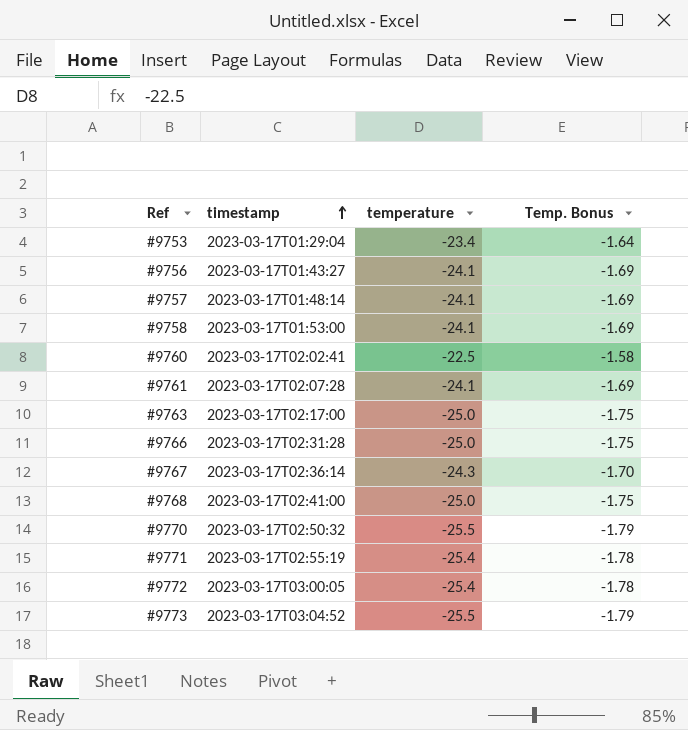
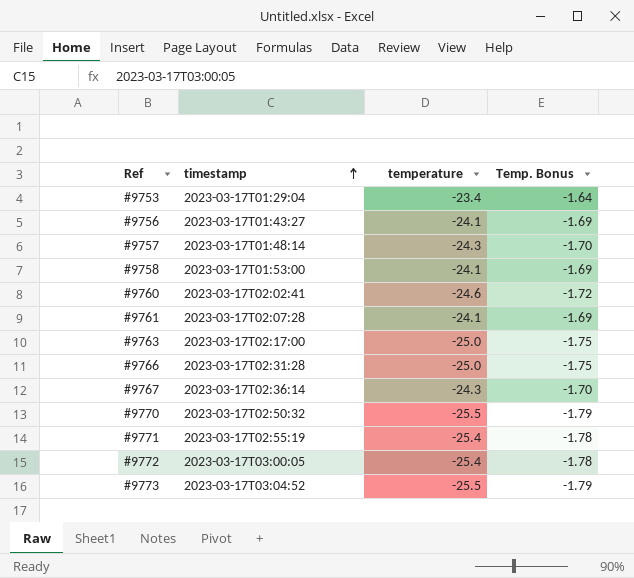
row #9768: 2023-03-17T02:41:00 | -25.0 | -1.75 -> none
#9757 | temperature: -24.1 -> -24.3
#9757 | Temp. Bonus: -1.69 -> -1.70
#9760 | temperature: -22.5 -> -24.6
#9760 | Temp. Bonus: -1.58 -> -1.72

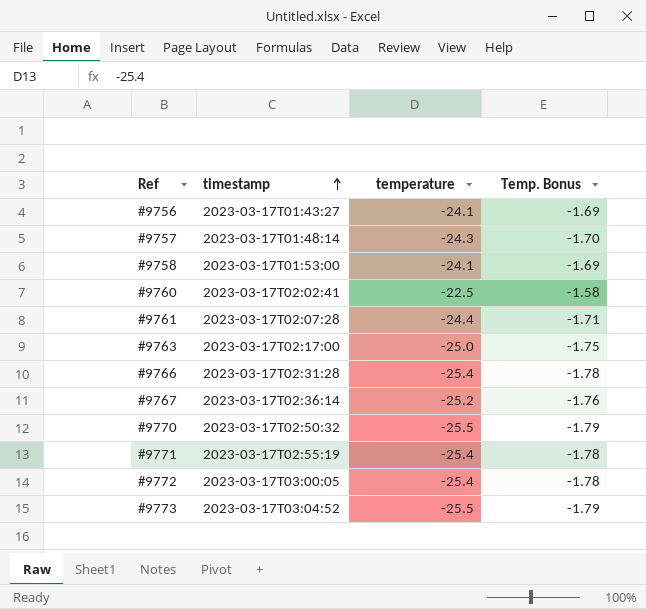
row #9753: 2023-03-17T01:29:04 | -23.4 | -1.64 -> none
#9760 | temperature: -24.6 -> -22.5
#9760 | Temp. Bonus: -1.72 -> -1.58
#9761 | temperature: -24.1 -> -24.4
#9761 | Temp. Bonus: -1.69 -> -1.71
#9766 | temperature: -25.0 -> -25.4
#9766 | Temp. Bonus: -1.75 -> -1.78
#9767 | temperature: -24.3 -> -25.2
#9767 | Temp. Bonus: -1.70 -> -1.76

